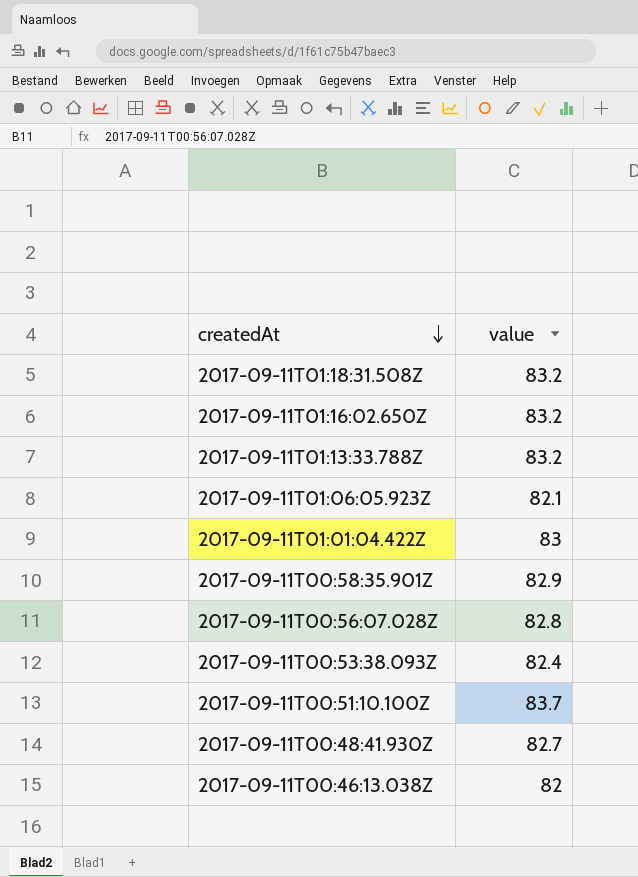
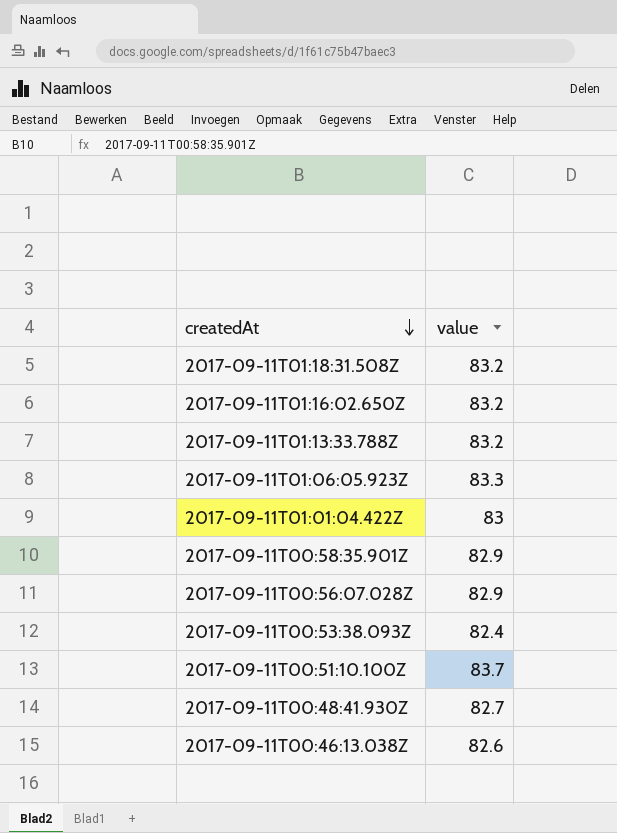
2017-09-11T01:06:05.923Z | value: 82.1 -> 83.3
2017-09-11T00:56:07.028Z | value: 82.8 -> 82.9
2017-09-11T00:46:13.038Z | value: 82 -> 82.6

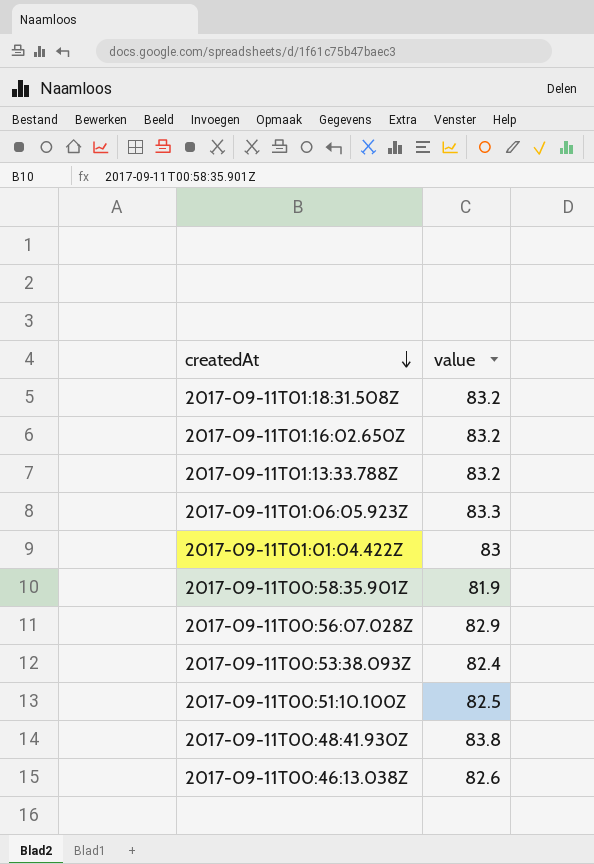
2017-09-11T00:58:35.901Z | value: 82.9 -> 81.9
2017-09-11T00:51:10.100Z | value: 83.7 -> 82.5
2017-09-11T00:48:41.930Z | value: 82.7 -> 83.8

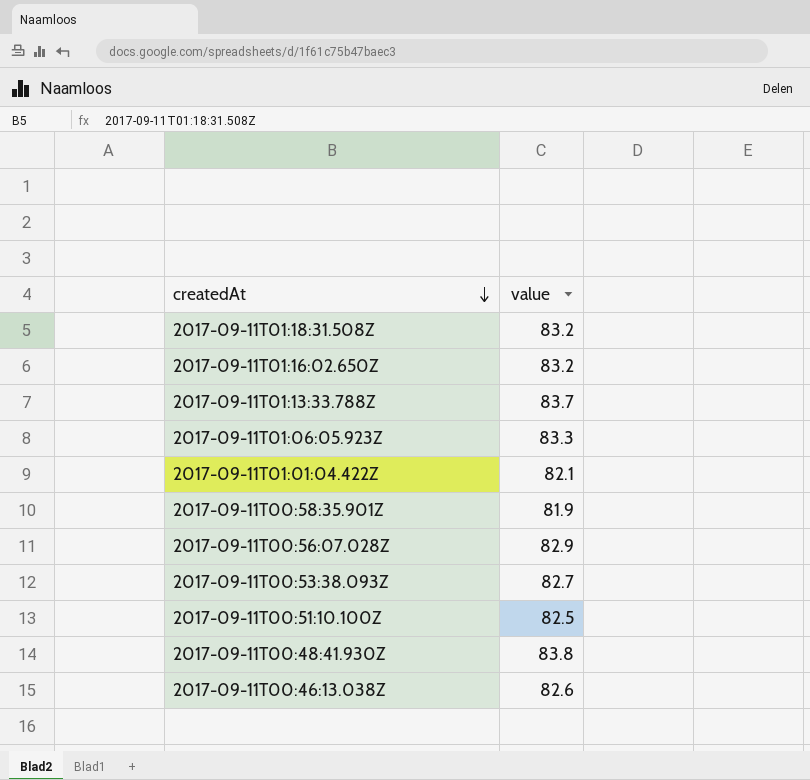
2017-09-11T01:13:33.788Z | value: 83.2 -> 83.7
2017-09-11T01:01:04.422Z | value: 83 -> 82.1
2017-09-11T00:53:38.093Z | value: 82.4 -> 82.7

